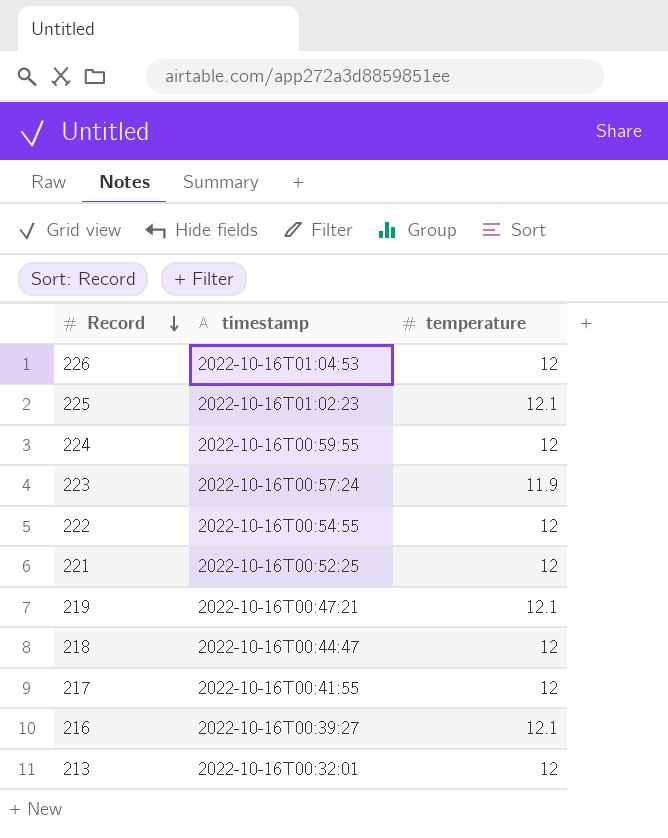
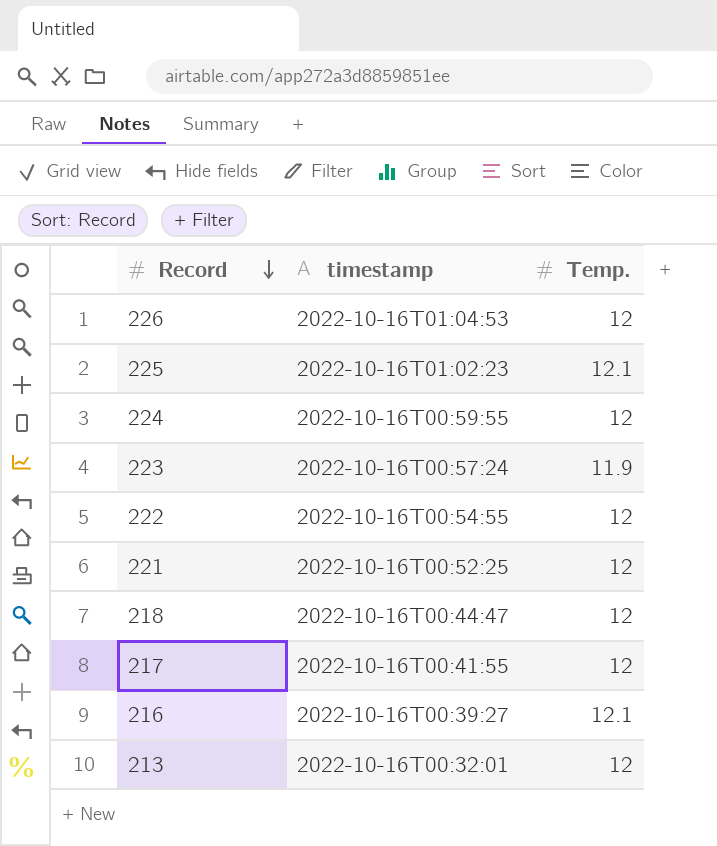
column name: temperature -> Temp.
row 219: 2022-10-16T00:47:21 | 12.1 -> none

